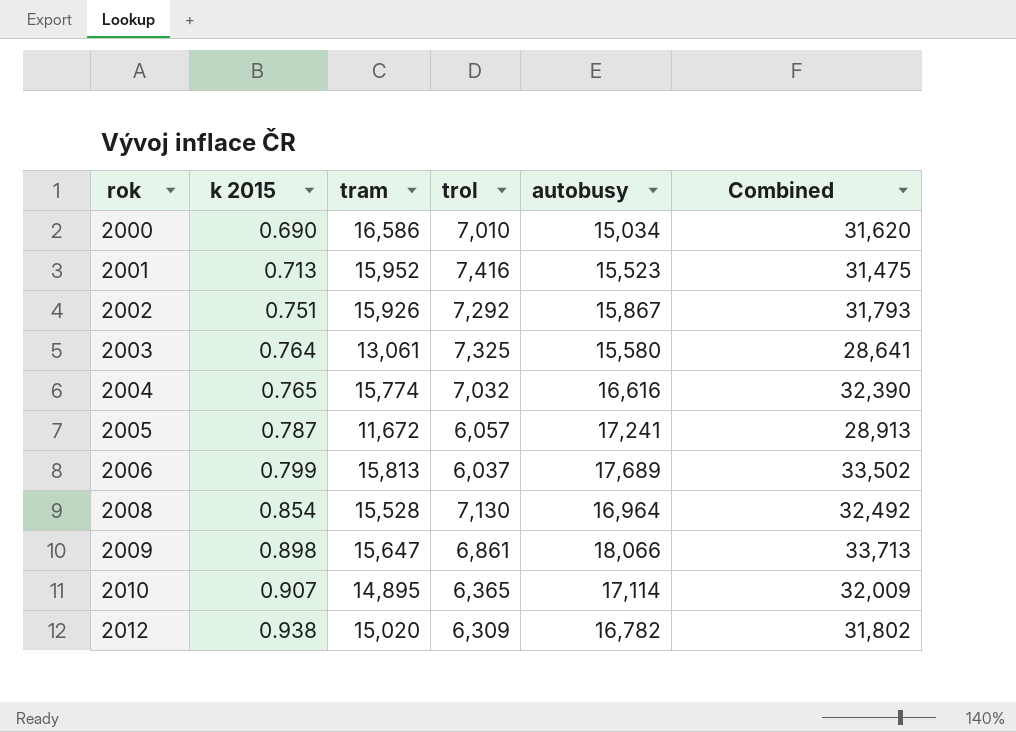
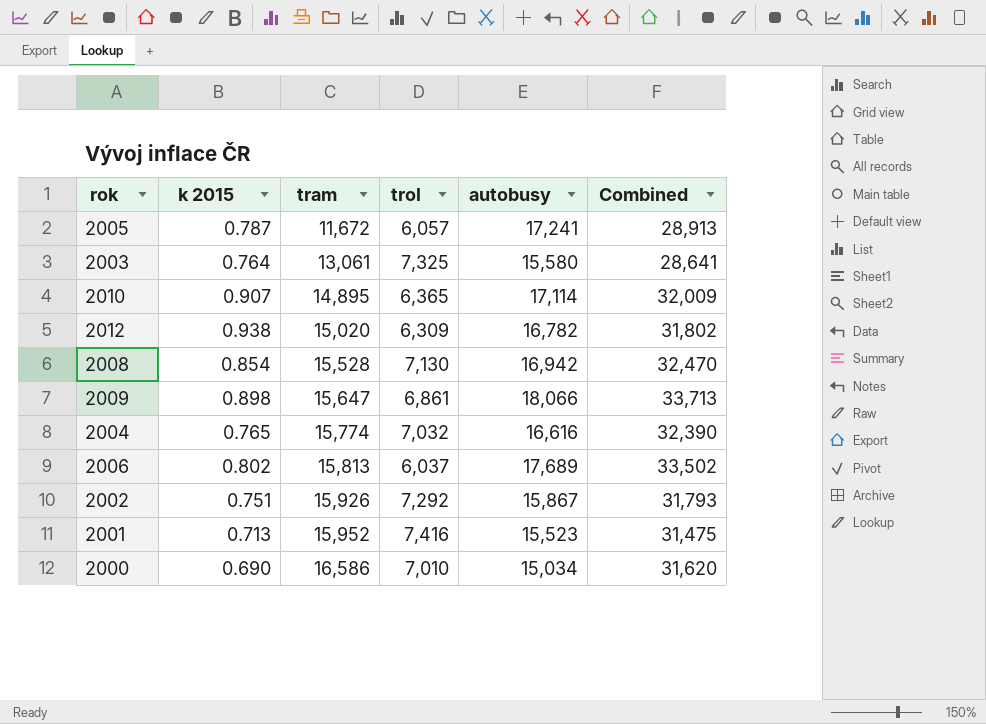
row order: rok ascending -> tram ascending
2008 | autobusy: 16,964 -> 16,942
2008 | Combined: 32,492 -> 32,470
2006 | k 2015: 0.799 -> 0.802

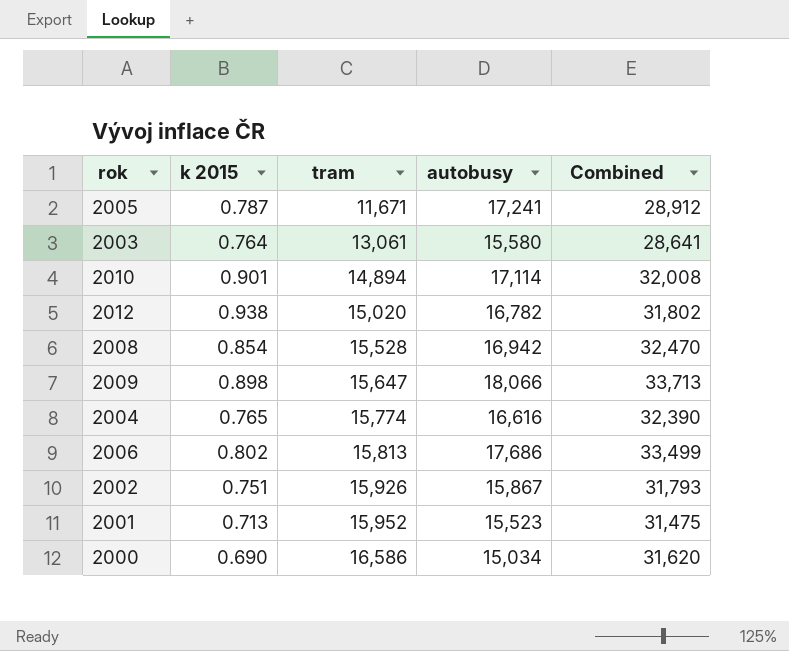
column trol | position: 4 -> none
2005 | tram: 11,672 -> 11,671
2005 | Combined: 28,913 -> 28,912
2010 | k 2015: 0.907 -> 0.901
2010 | tram: 14,895 -> 14,894
2010 | Combined: 32,009 -> 32,008
2006 | autobusy: 17,689 -> 17,686
2006 | Combined: 33,502 -> 33,499

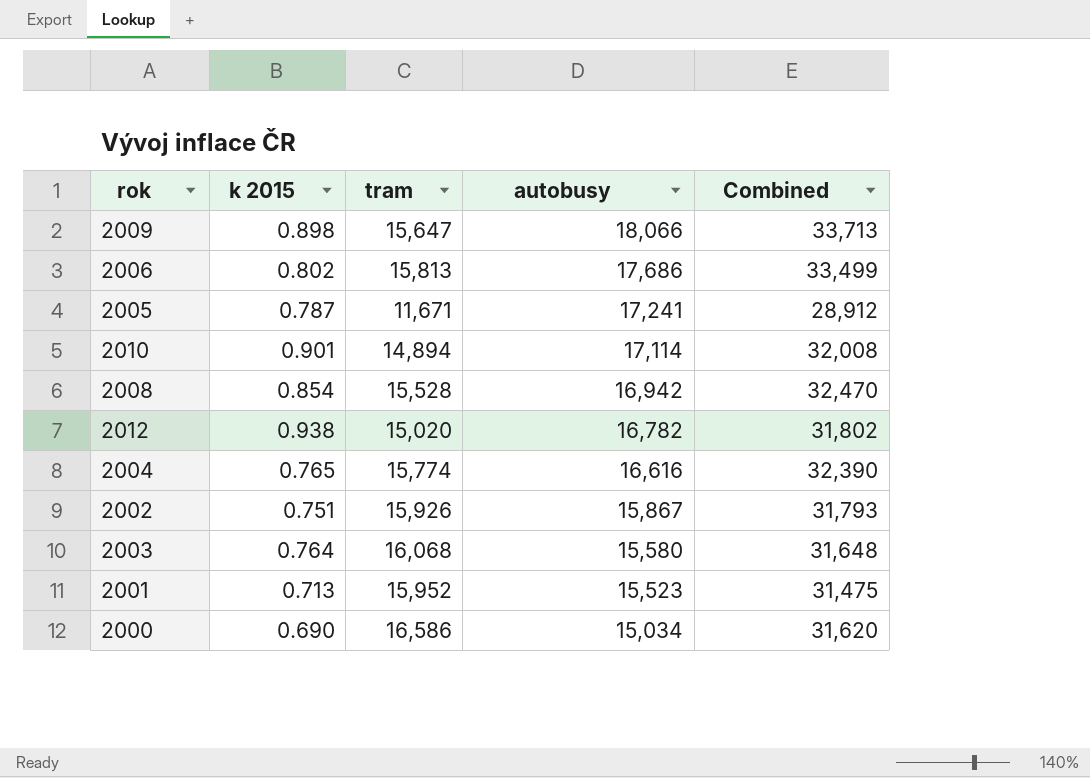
row order: tram ascending -> autobusy descending
2003 | tram: 13,061 -> 16,068
2003 | Combined: 28,641 -> 31,648

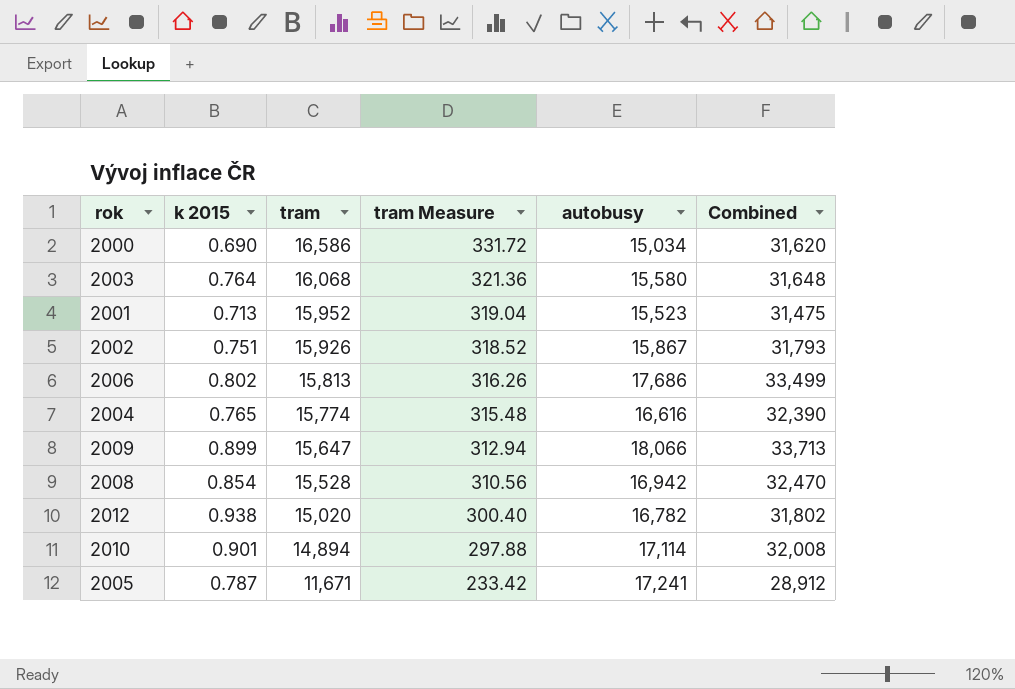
row order: autobusy descending -> tram descending
column tram Measure | formula: none -> [tram] * 0.02
2009 | k 2015: 0.898 -> 0.899

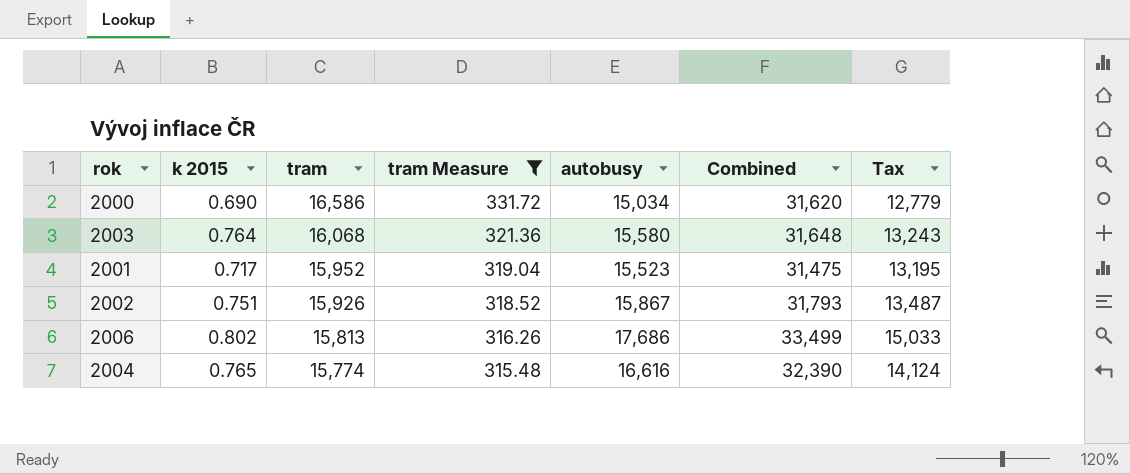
filter: none -> tram Measure >= 315.48
column Tax | formula: none -> [autobusy] * 0.85
2001 | k 2015: 0.713 -> 0.717

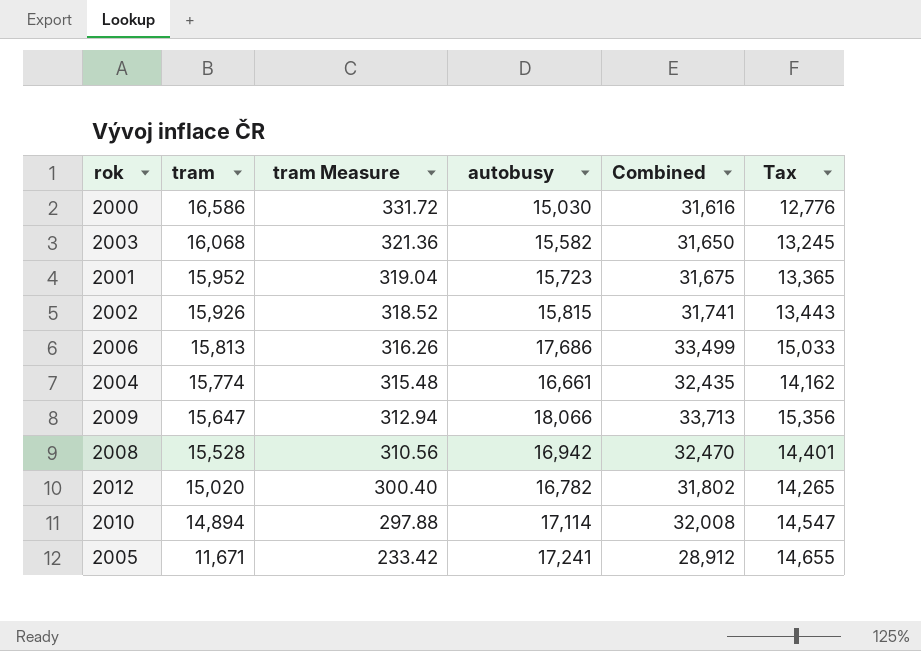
filter: tram Measure >= 315.48 -> none
column k 2015 | position: 2 -> none
2000 | autobusy: 15,034 -> 15,030
2000 | Combined: 31,620 -> 31,616
2000 | Tax: 12,779 -> 12,776
2003 | autobusy: 15,580 -> 15,582
2003 | Combined: 31,648 -> 31,650
2003 | Tax: 13,243 -> 13,245
2001 | autobusy: 15,523 -> 15,723
2001 | Combined: 31,475 -> 31,675
2001 | Tax: 13,195 -> 13,365
2002 | autobusy: 15,867 -> 15,815
2002 | Combined: 31,793 -> 31,741
2002 | Tax: 13,487 -> 13,443
2004 | autobusy: 16,616 -> 16,661
2004 | Combined: 32,390 -> 32,435
2004 | Tax: 14,124 -> 14,162

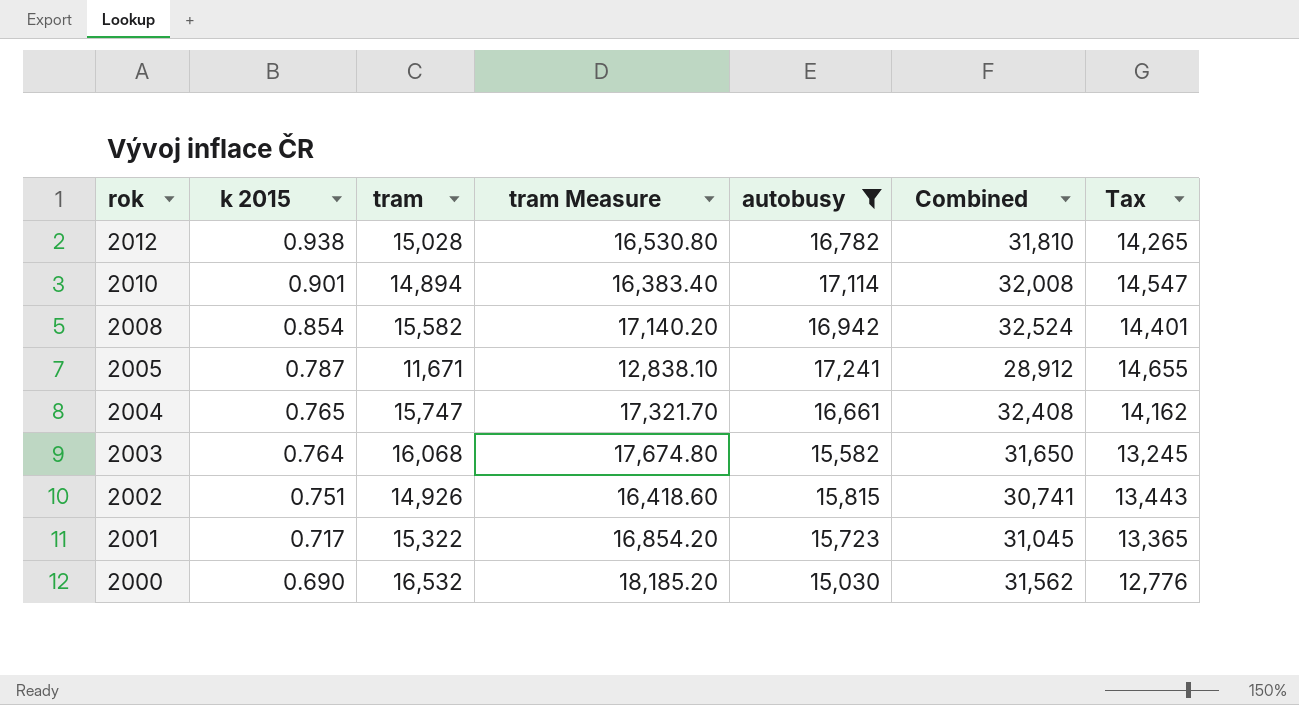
filter: none -> autobusy <= 17,241
row order: tram descending -> rok descending
column k 2015 | position: none -> 2
column tram Measure | formula: [tram] * 0.02 -> [tram] * 1.1
2012 | tram: 15,020 -> 15,028
2012 | Combined: 31,802 -> 31,810
2008 | tram: 15,528 -> 15,582
2008 | Combined: 32,470 -> 32,524
2004 | tram: 15,774 -> 15,747
2004 | Combined: 32,435 -> 32,408
2002 | tram: 15,926 -> 14,926
2002 | Combined: 31,741 -> 30,741
2001 | tram: 15,952 -> 15,322
2001 | Combined: 31,675 -> 31,045
2000 | tram: 16,586 -> 16,532
2000 | Combined: 31,616 -> 31,562

